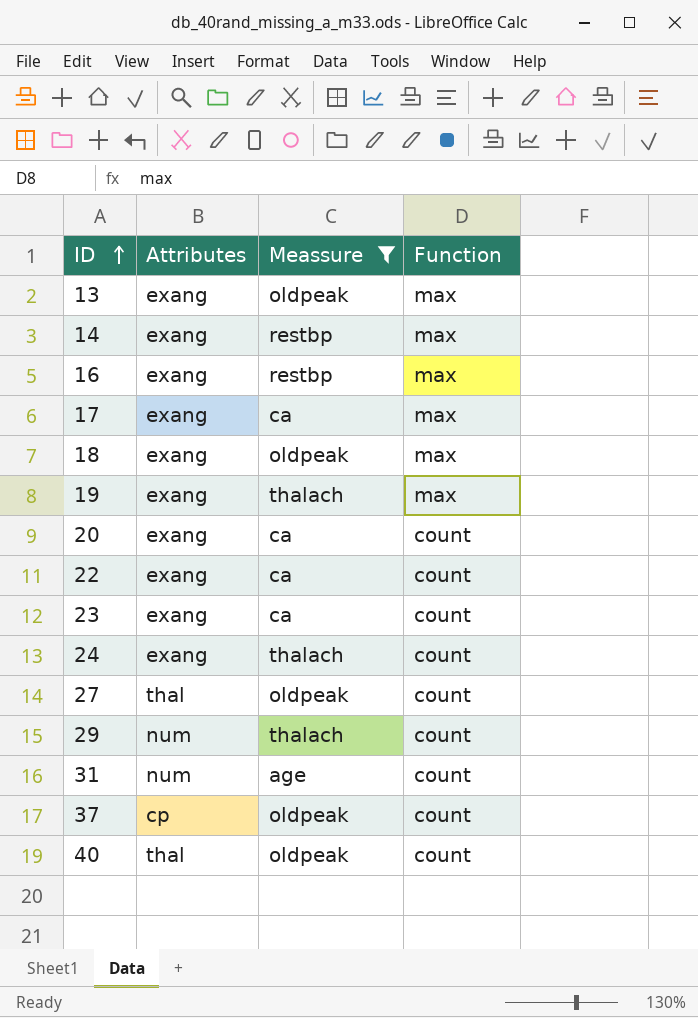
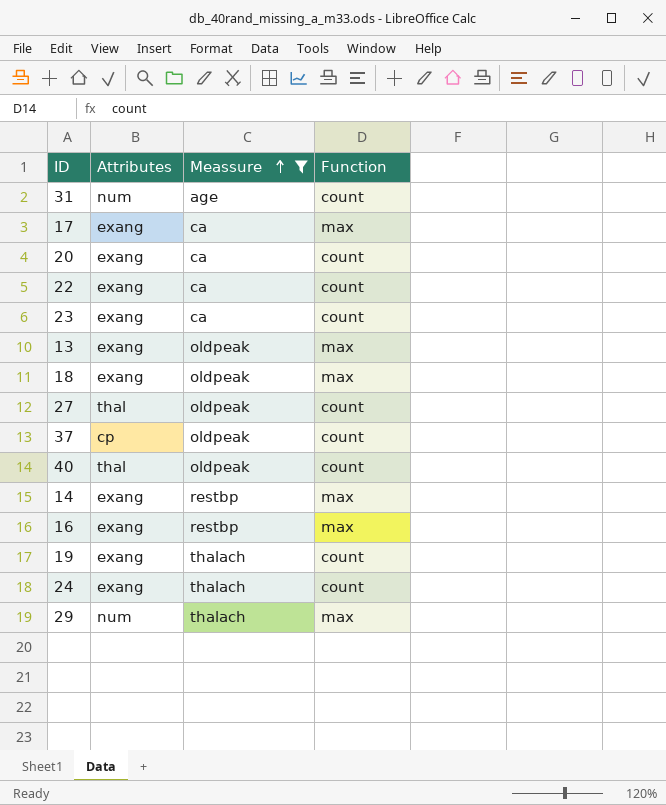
row order: ID ascending -> Meassure ascending
19 | Function: max -> count
29 | Function: count -> max

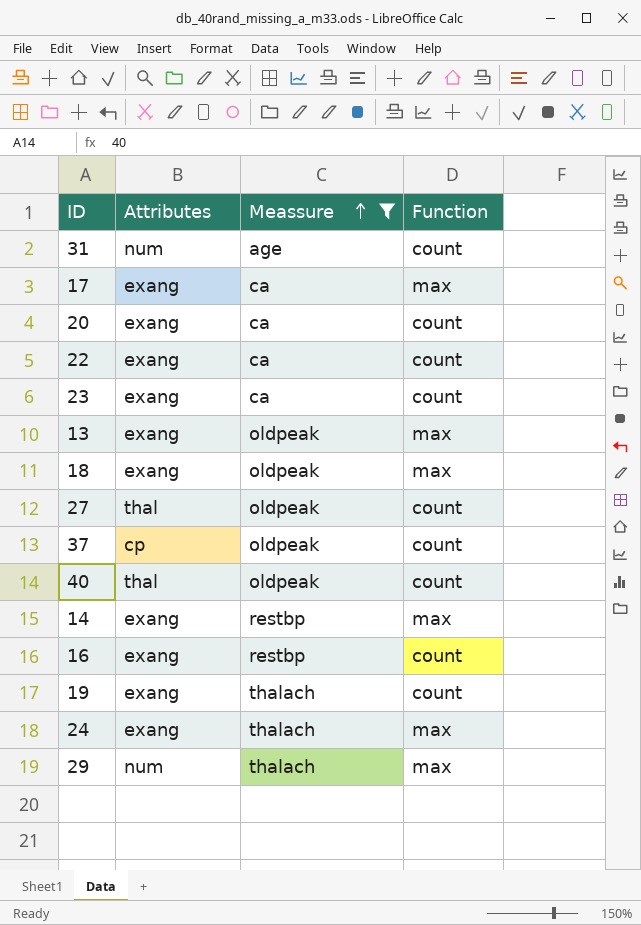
16 | Function: max -> count
24 | Function: count -> max

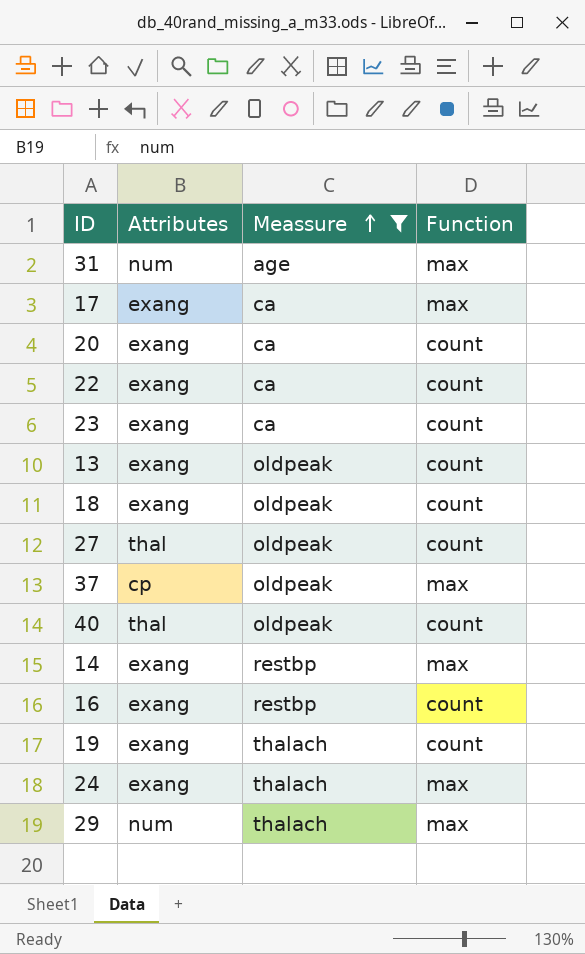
31 | Function: count -> max
13 | Function: max -> count
18 | Function: max -> count
37 | Function: count -> max

